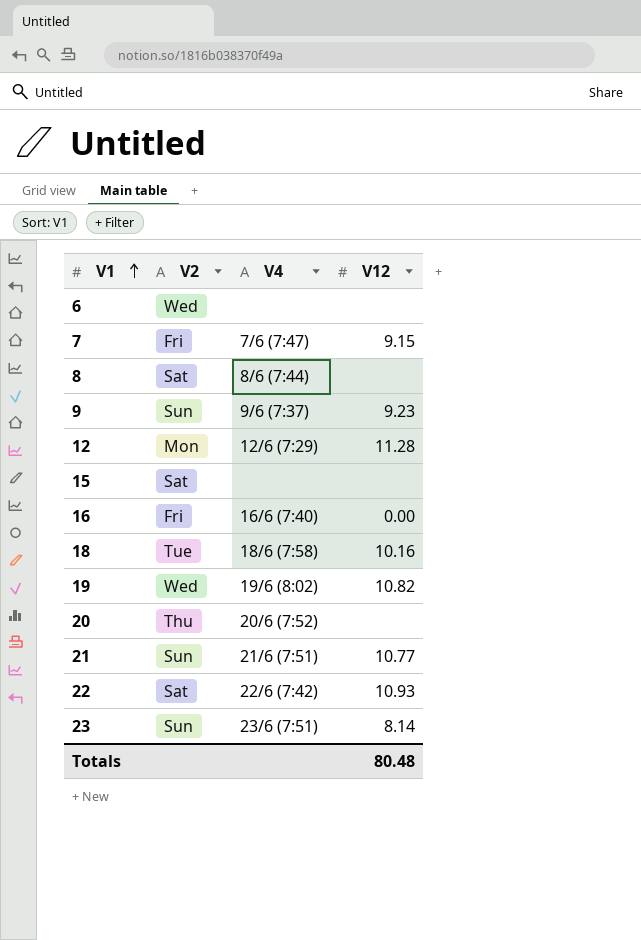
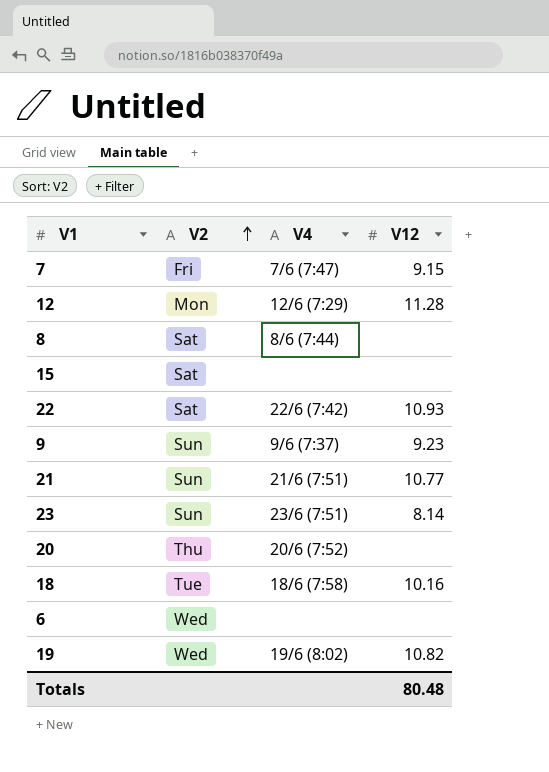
row order: V1 ascending -> V2 ascending
row 16: Fri | 16/6 (7:40) | 0.00 -> none

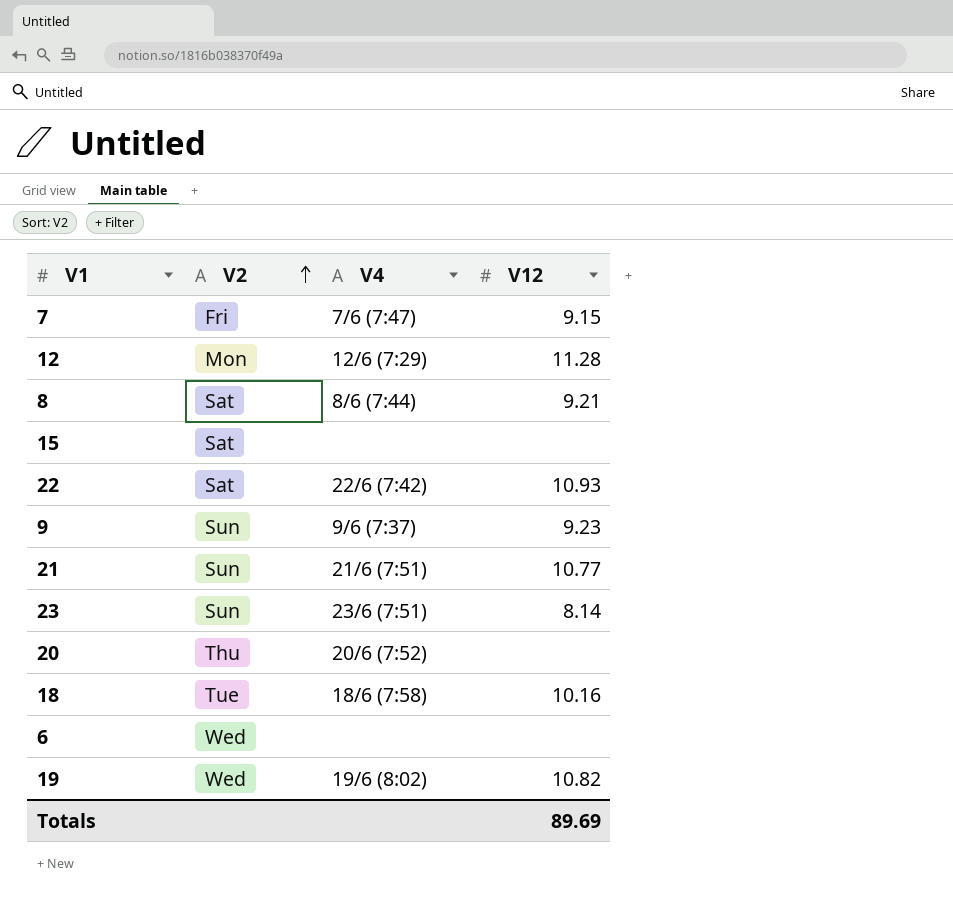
8 | V12: none -> 9.21
Totals | V12: 80.48 -> 89.69

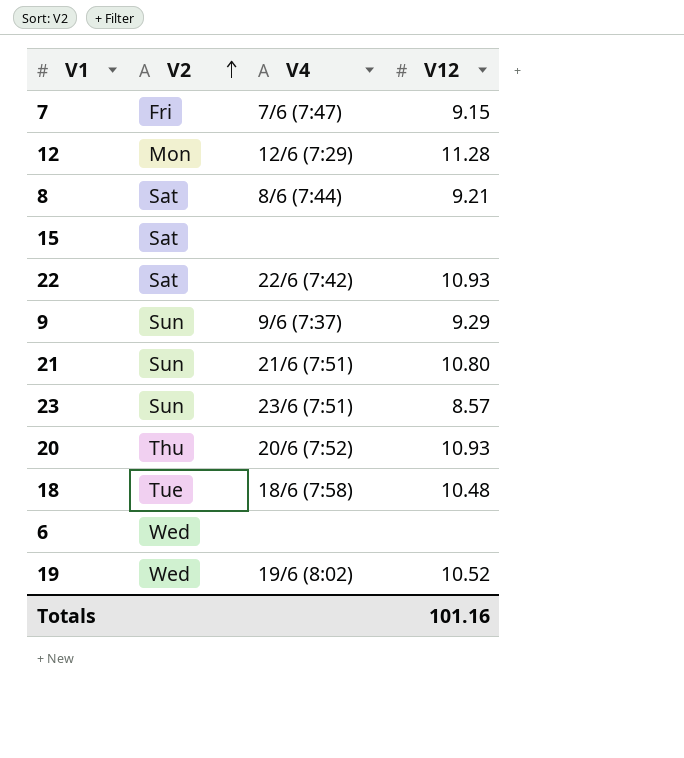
9 | V12: 9.23 -> 9.29
21 | V12: 10.77 -> 10.80
23 | V12: 8.14 -> 8.57
20 | V12: none -> 10.93
18 | V12: 10.16 -> 10.48
19 | V12: 10.82 -> 10.52
Totals | V12: 89.69 -> 101.16

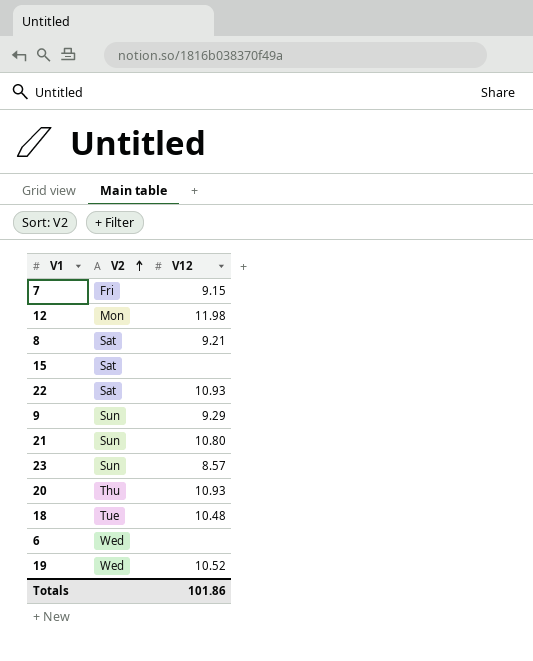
column V4 | position: 3 -> none
12 | V12: 11.28 -> 11.98
Totals | V12: 101.16 -> 101.86

